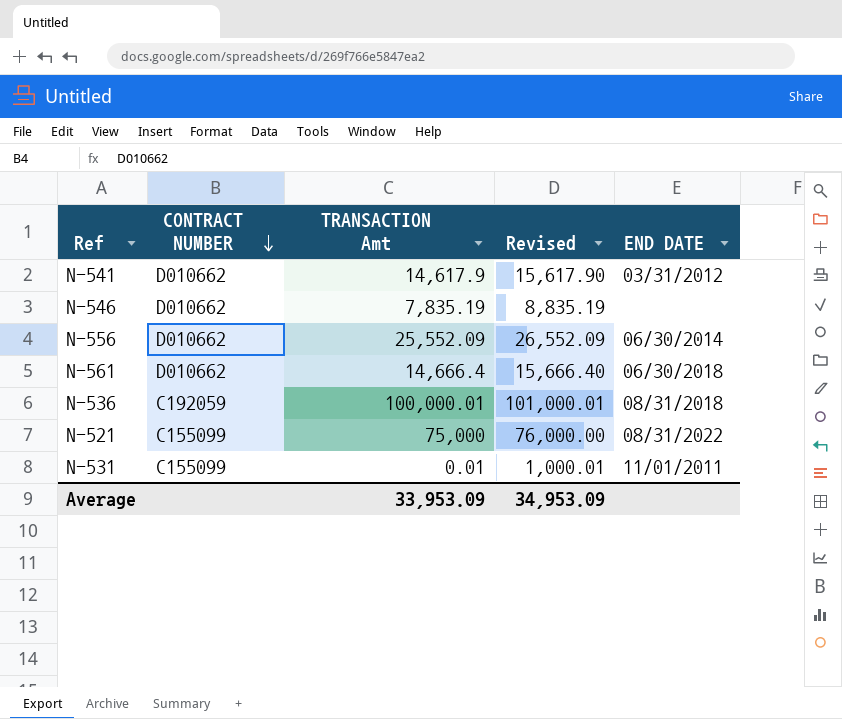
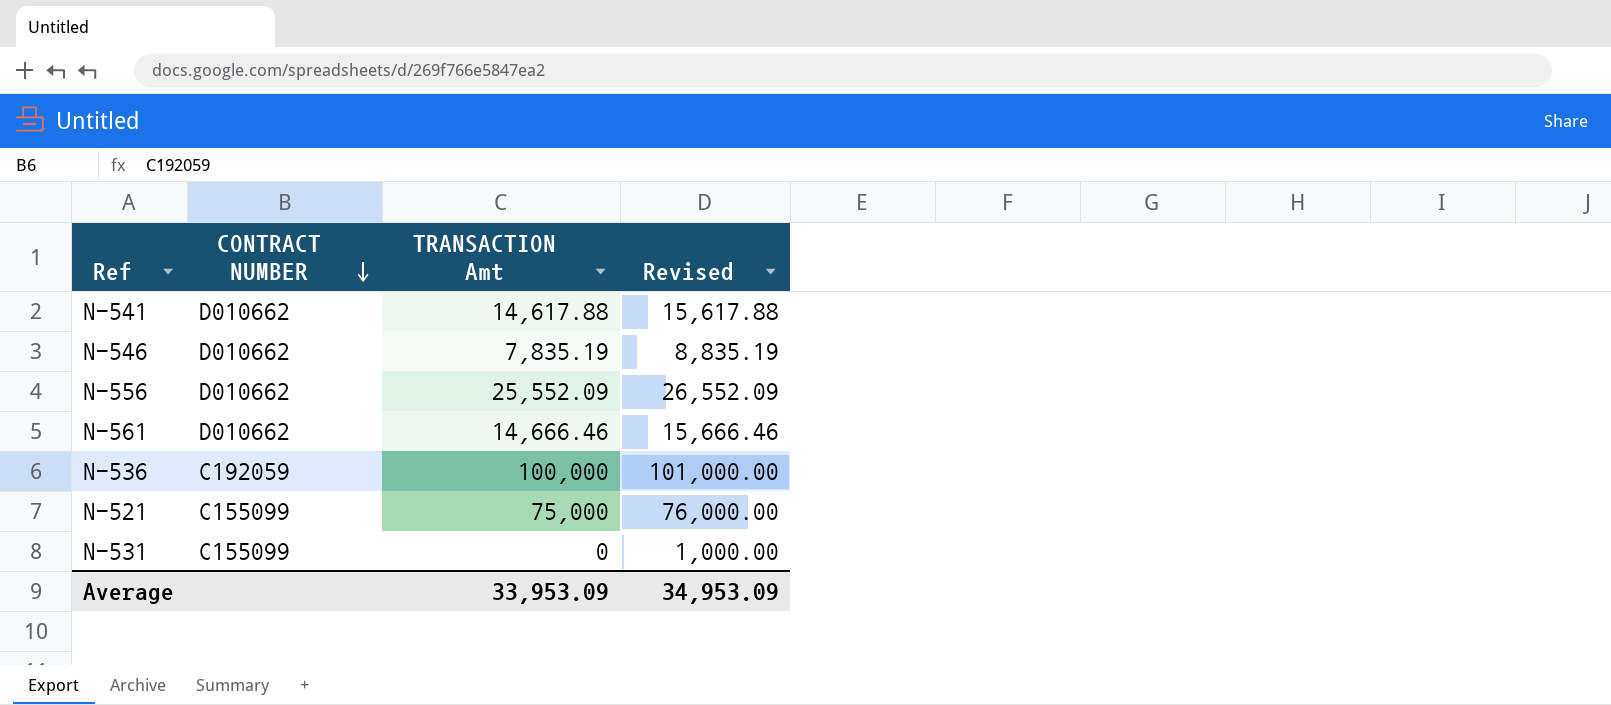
column END DATE | position: 5 -> none
N-541 | TRANSACTION Amt: 14,617.9 -> 14,617.88
N-541 | Revised: 15,617.90 -> 15,617.88
N-561 | TRANSACTION Amt: 14,666.4 -> 14,666.46
N-561 | Revised: 15,666.40 -> 15,666.46
N-536 | TRANSACTION Amt: 100,000.01 -> 100,000
N-536 | Revised: 101,000.01 -> 101,000.00
N-531 | TRANSACTION Amt: 0.01 -> 0
N-531 | Revised: 1,000.01 -> 1,000.00

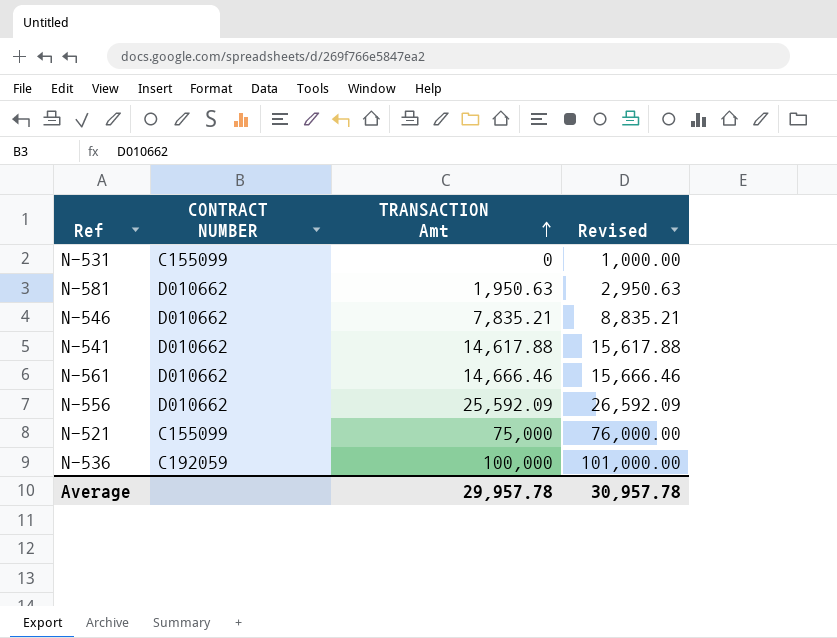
row order: CONTRACT NUMBER descending -> TRANSACTION Amt ascending
row N-581: none -> D010662 | 1,950.63 | 2,950.63
N-546 | TRANSACTION Amt: 7,835.19 -> 7,835.21
N-546 | Revised: 8,835.19 -> 8,835.21
N-556 | TRANSACTION Amt: 25,552.09 -> 25,592.09
N-556 | Revised: 26,552.09 -> 26,592.09
Average | TRANSACTION Amt: 33,953.09 -> 29,957.78
Average | Revised: 34,953.09 -> 30,957.78

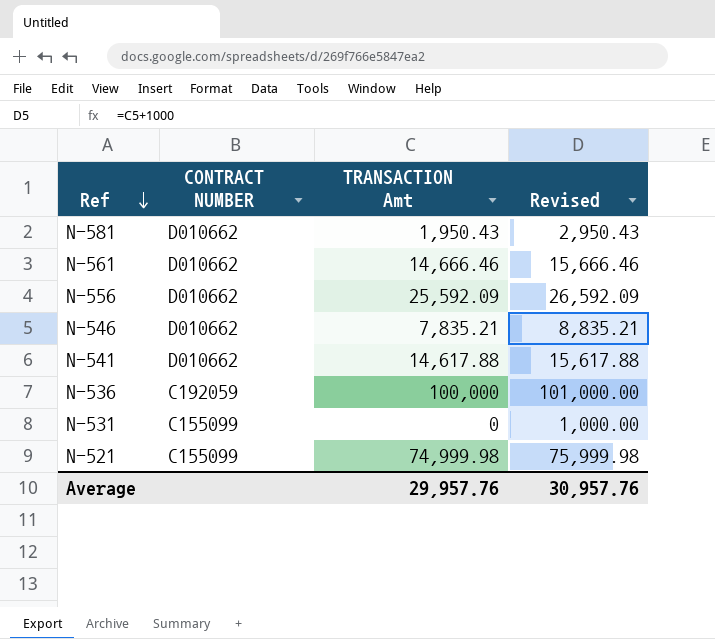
row order: TRANSACTION Amt ascending -> Ref descending
N-581 | TRANSACTION Amt: 1,950.63 -> 1,950.43
N-581 | Revised: 2,950.63 -> 2,950.43
N-521 | TRANSACTION Amt: 75,000 -> 74,999.98
N-521 | Revised: 76,000.00 -> 75,999.98
Average | TRANSACTION Amt: 29,957.78 -> 29,957.76
Average | Revised: 30,957.78 -> 30,957.76

